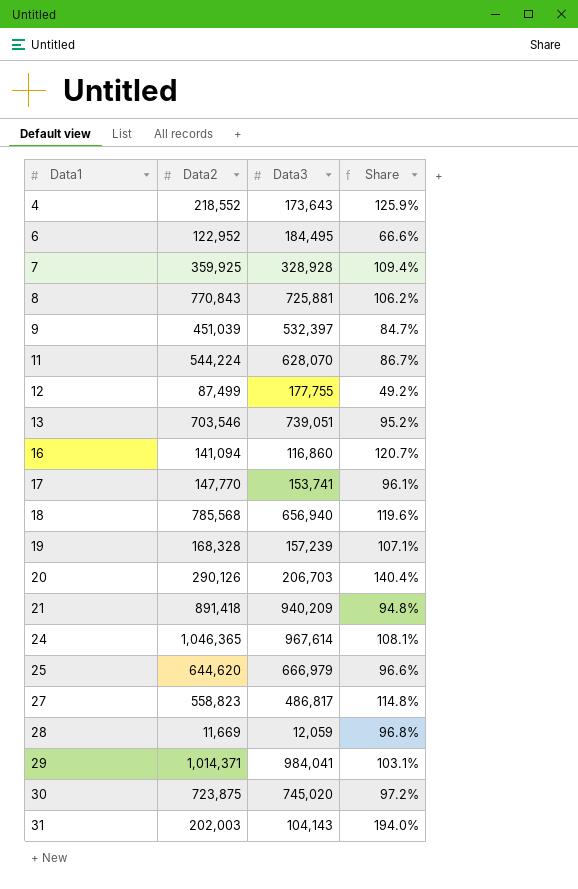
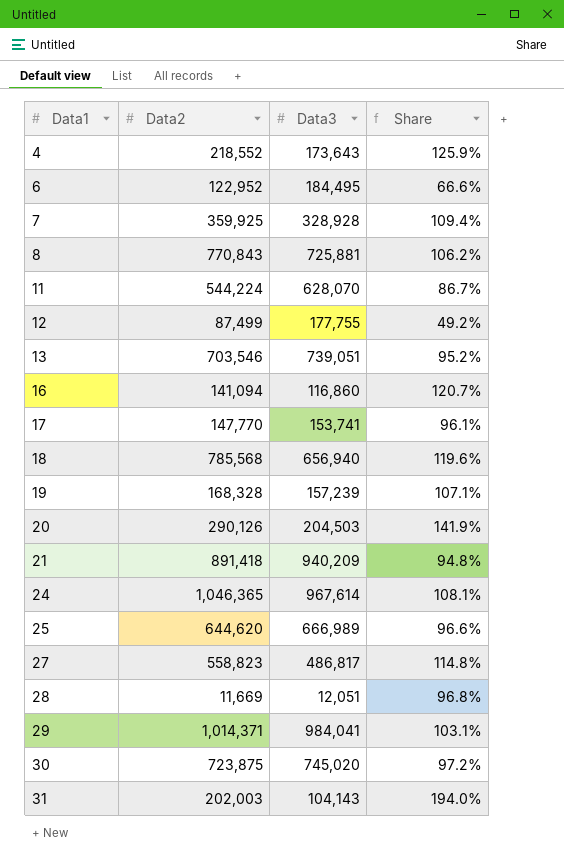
row 9: 451,039 | 532,397 | 84.7% -> none
20 | Data3: 206,703 -> 204,503
20 | Share: 140.4% -> 141.9%
25 | Data3: 666,979 -> 666,989
28 | Data3: 12,059 -> 12,051

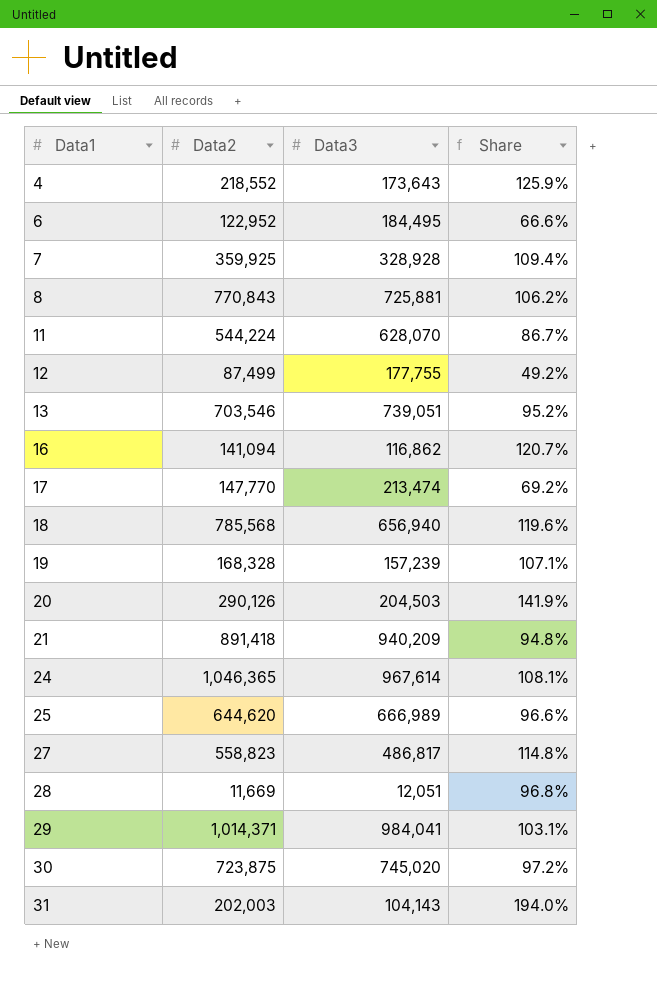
16 | Data3: 116,860 -> 116,862
17 | Data3: 153,741 -> 213,474
17 | Share: 96.1% -> 69.2%

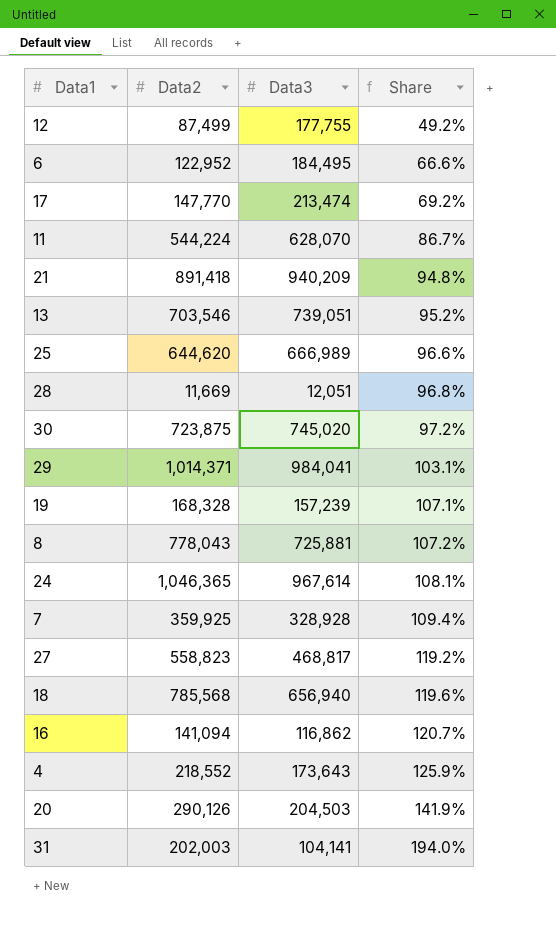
row order: Data1 ascending -> Share ascending
8 | Data2: 770,843 -> 778,043
8 | Share: 106.2% -> 107.2%
27 | Data3: 486,817 -> 468,817
27 | Share: 114.8% -> 119.2%
31 | Data3: 104,143 -> 104,141

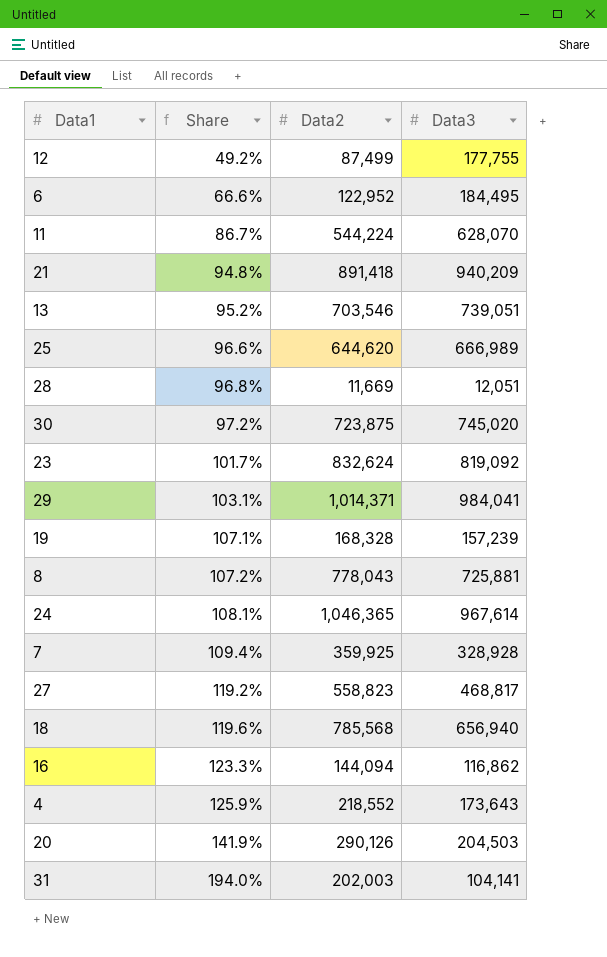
column Share | position: 4 -> 2
row 17: 147,770 | 213,474 | 69.2% -> none
row 23: none -> 101.7% | 832,624 | 819,092
16 | Share: 120.7% -> 123.3%
16 | Data2: 141,094 -> 144,094

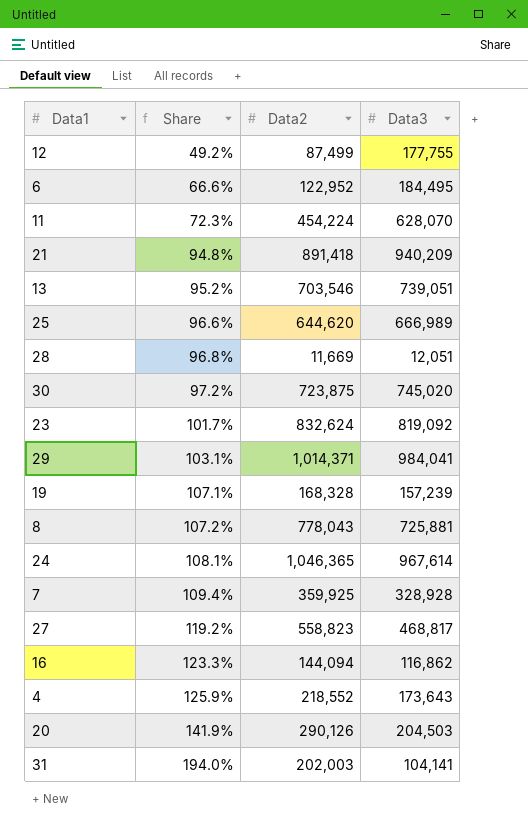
row 18: 119.6% | 785,568 | 656,940 -> none
11 | Share: 86.7% -> 72.3%
11 | Data2: 544,224 -> 454,224

